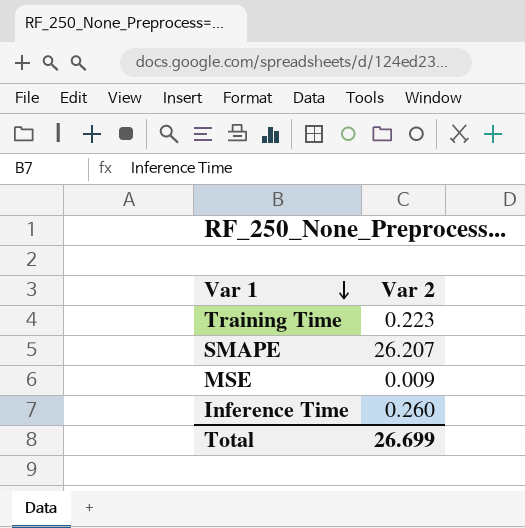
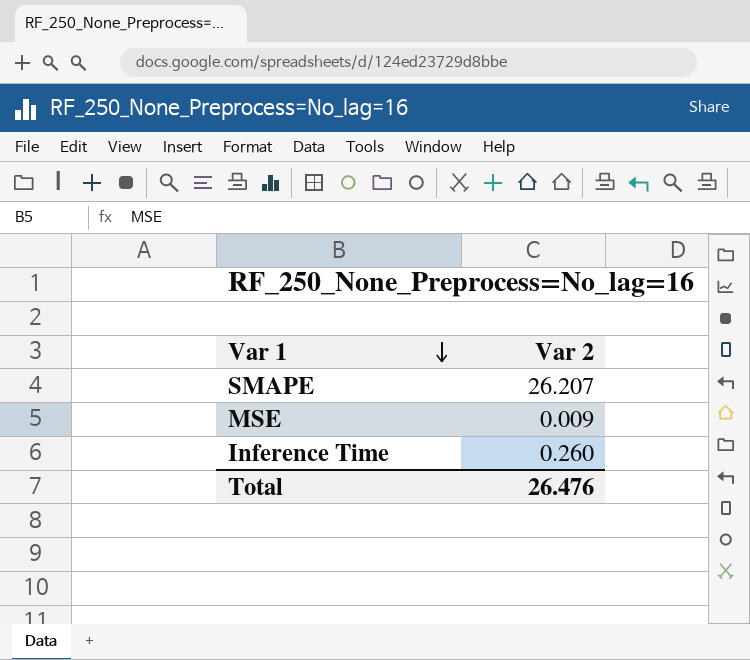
row Training Time: 0.223 -> none
Total | Var 2: 26.699 -> 26.476

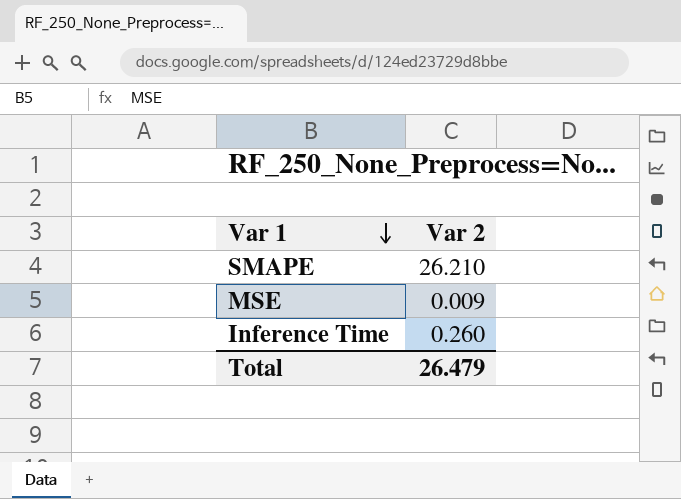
SMAPE | Var 2: 26.207 -> 26.210
Total | Var 2: 26.476 -> 26.479

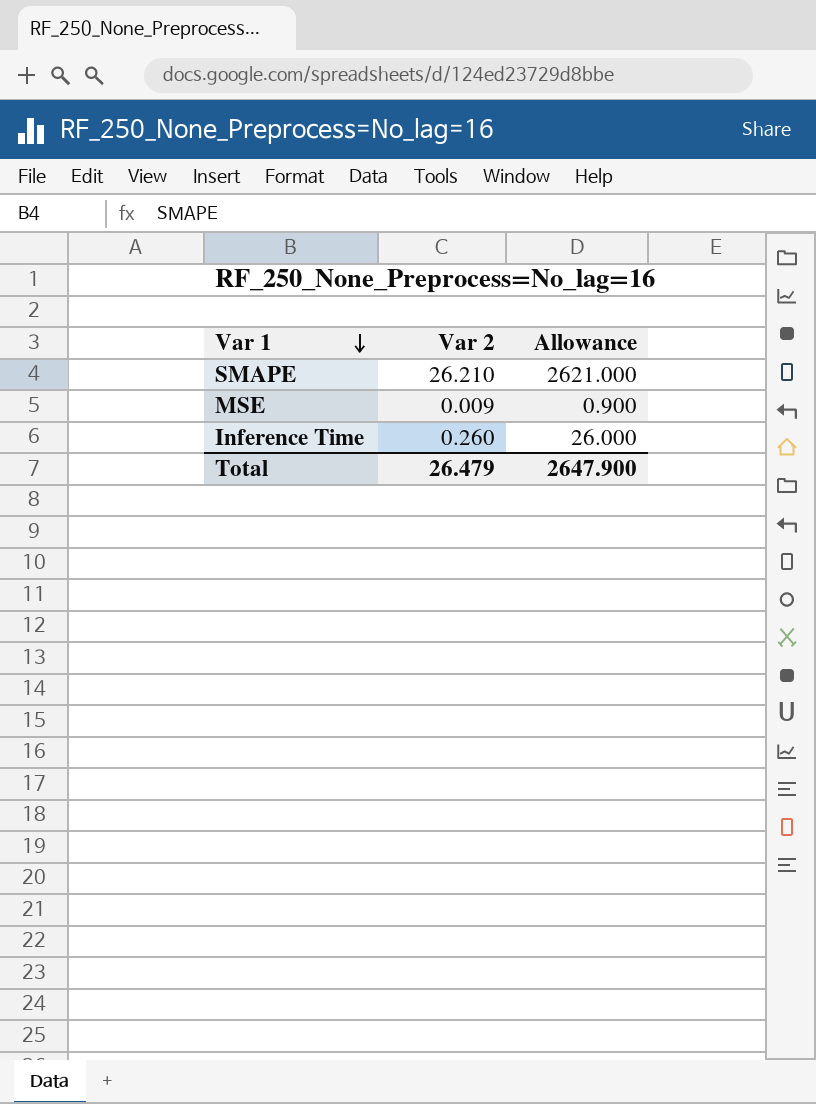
column Allowance | formula: none -> [Var 2] * 100

